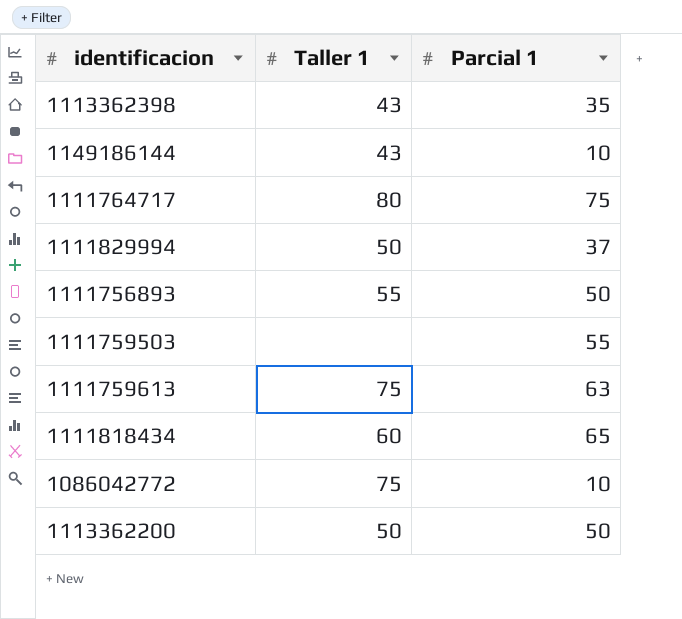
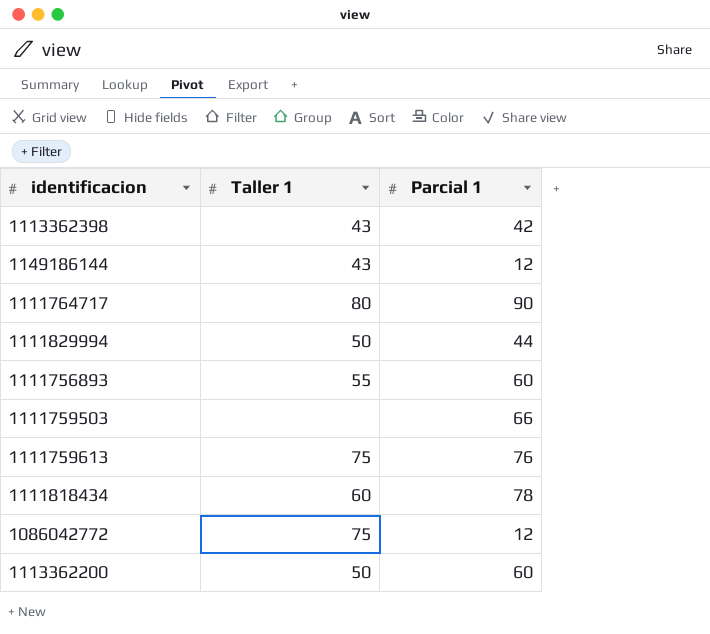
1113362398 | Parcial 1: 35 -> 42
1149186144 | Parcial 1: 10 -> 12
1111764717 | Parcial 1: 75 -> 90
1111829994 | Parcial 1: 37 -> 44
1111756893 | Parcial 1: 50 -> 60
1111759503 | Parcial 1: 55 -> 66
1111759613 | Parcial 1: 63 -> 76
1111818434 | Parcial 1: 65 -> 78
1086042772 | Parcial 1: 10 -> 12
1113362200 | Parcial 1: 50 -> 60

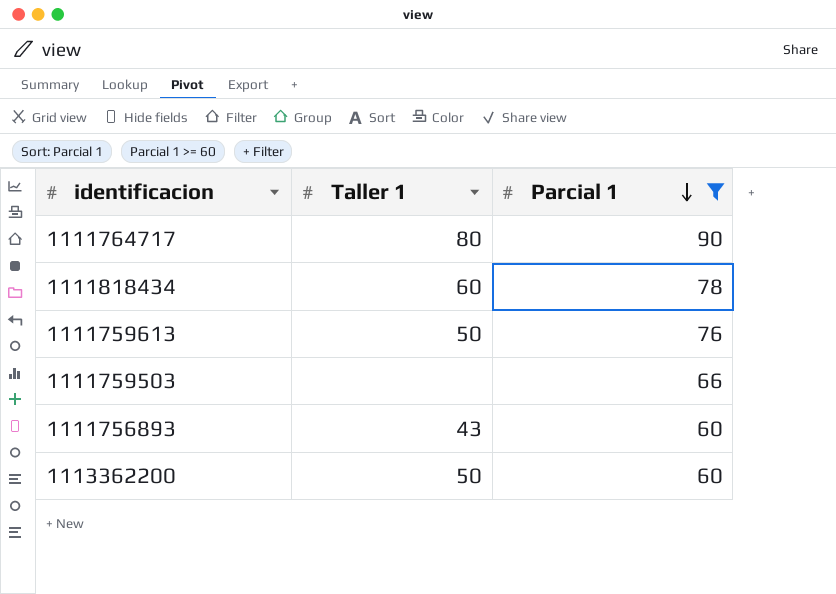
filter: none -> Parcial 1 >= 60
row order: none -> Parcial 1 descending
1111759613 | Taller 1: 75 -> 50
1111756893 | Taller 1: 55 -> 43

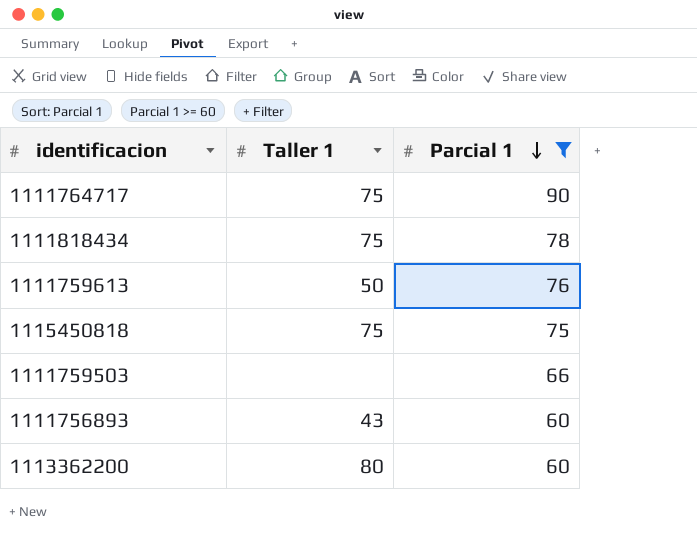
1111764717 | Taller 1: 80 -> 75
1111818434 | Taller 1: 60 -> 75
row 1115450818: none -> 75 | 75
1113362200 | Taller 1: 50 -> 80

